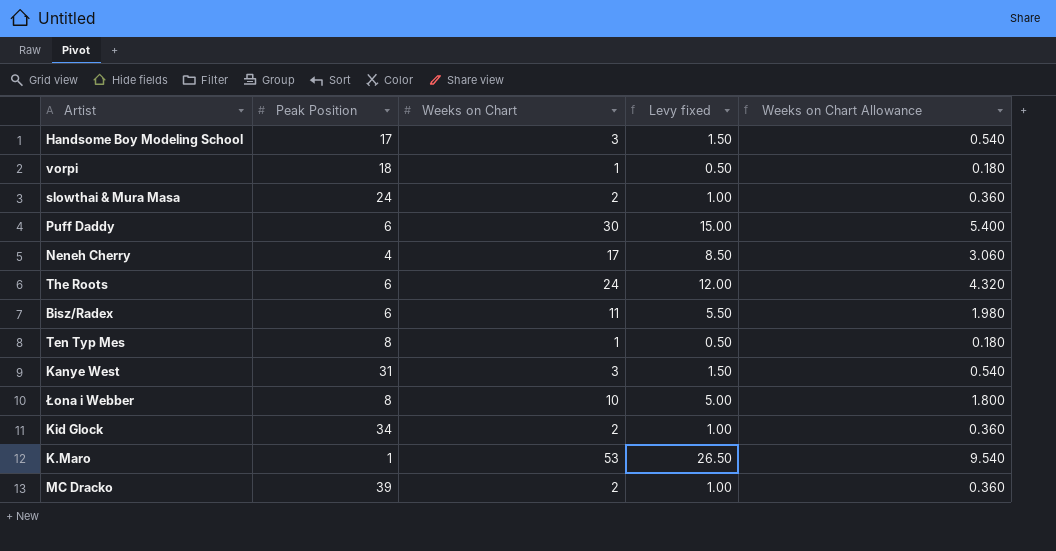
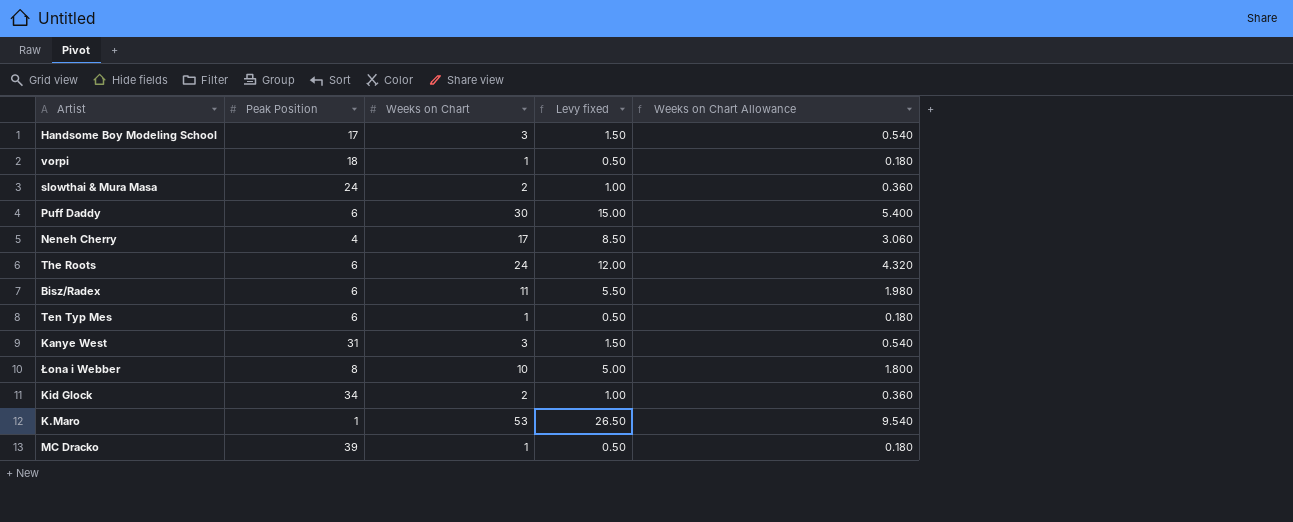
Ten Typ Mes | Peak Position: 8 -> 6
MC Dracko | Weeks on Chart: 2 -> 1
MC Dracko | Levy fixed: 1.00 -> 0.50
MC Dracko | Weeks on Chart Allowance: 0.360 -> 0.180

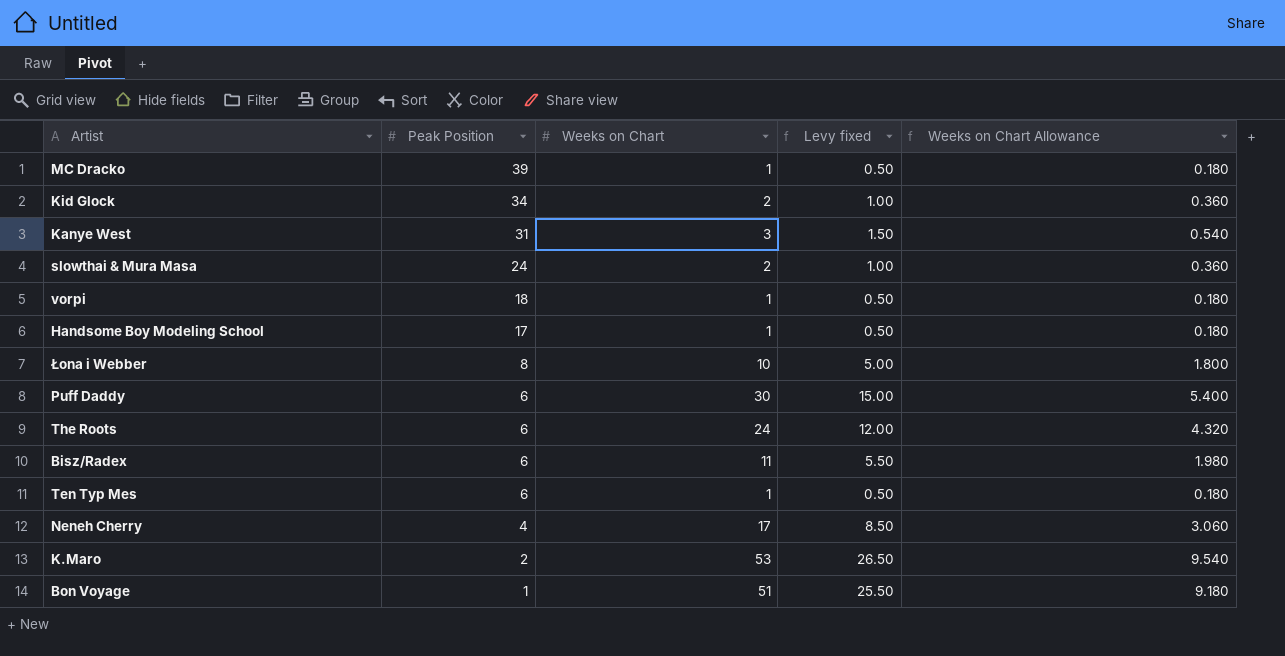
row order: none -> Peak Position descending
Handsome Boy Modeling School | Weeks on Chart: 3 -> 1
Handsome Boy Modeling School | Levy fixed: 1.50 -> 0.50
Handsome Boy Modeling School | Weeks on Chart Allowance: 0.540 -> 0.180
K.Maro | Peak Position: 1 -> 2
row Bon Voyage: none -> 1 | 51 | 25.50 | 9.180

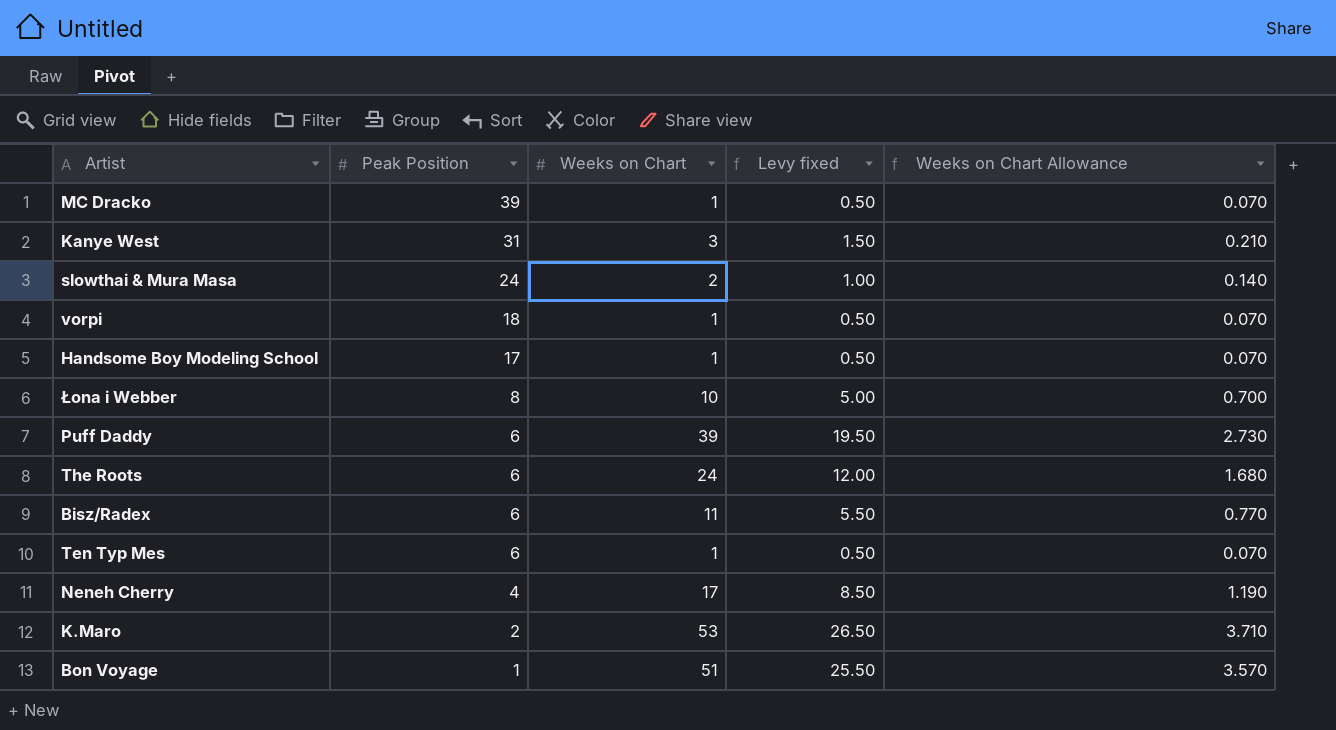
column Weeks on Chart Allowance | formula: [Weeks on Chart] * 0.18 -> [Weeks on Chart] * 0.07
row Kid Glock: 34 | 2 | 1.00 | 0.360 -> none
Puff Daddy | Weeks on Chart: 30 -> 39
Puff Daddy | Levy fixed: 15.00 -> 19.50

